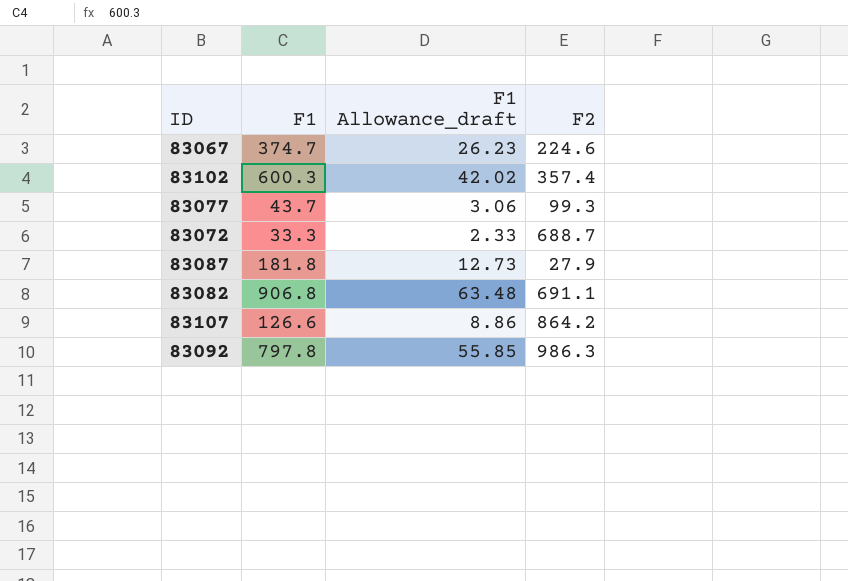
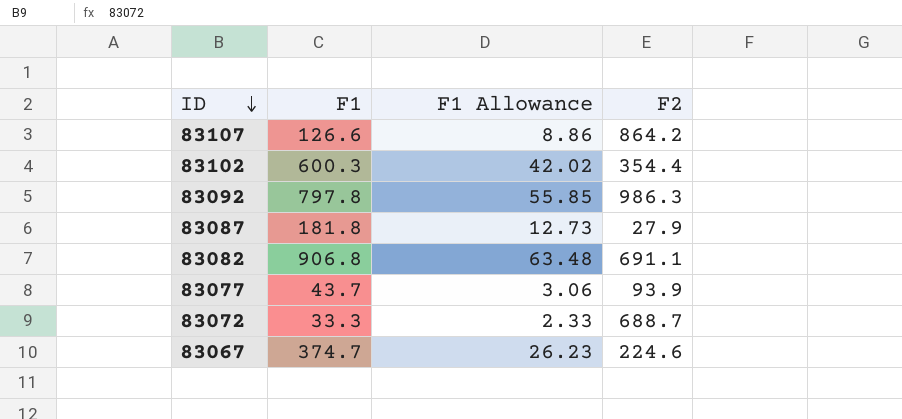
row order: none -> ID descending
column name: F1 Allowance_draft -> F1 Allowance
83102 | F2: 357.4 -> 354.4
83077 | F2: 99.3 -> 93.9

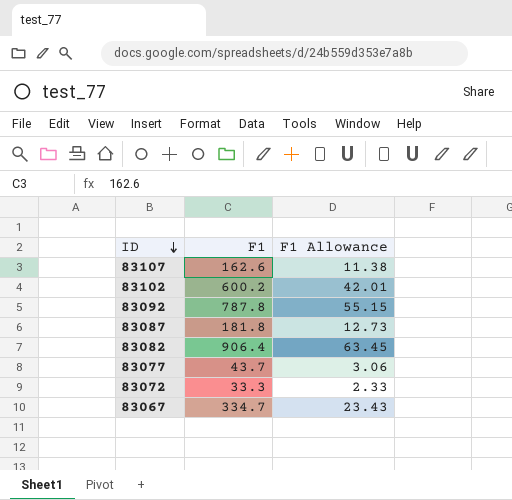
column F2 | position: 4 -> none
83107 | F1: 126.6 -> 162.6
83107 | F1 Allowance: 8.86 -> 11.38
83102 | F1: 600.3 -> 600.2
83102 | F1 Allowance: 42.02 -> 42.01
83092 | F1: 797.8 -> 787.8
83092 | F1 Allowance: 55.85 -> 55.15
83082 | F1: 906.8 -> 906.4
83082 | F1 Allowance: 63.48 -> 63.45
83067 | F1: 374.7 -> 334.7
83067 | F1 Allowance: 26.23 -> 23.43

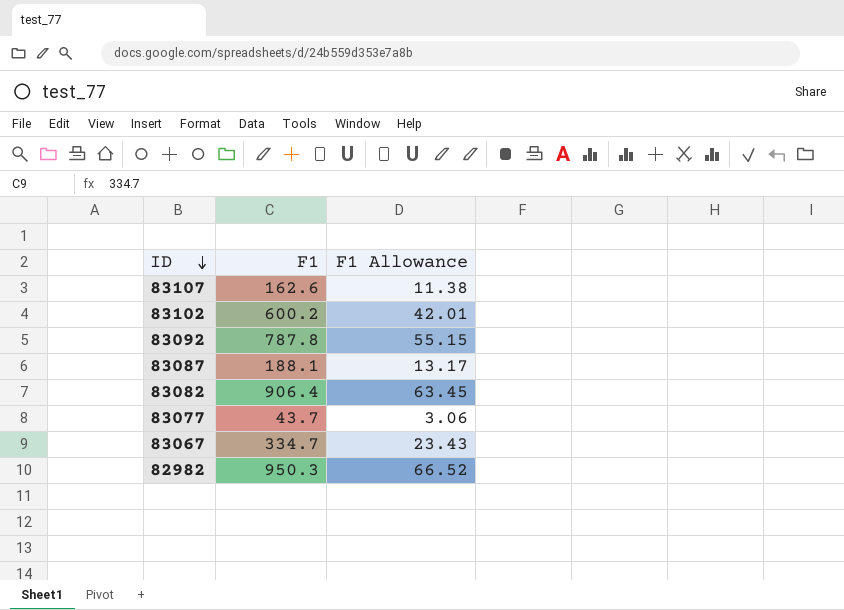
row 83072: 33.3 | 2.33 -> none
83087 | F1: 181.8 -> 188.1
83087 | F1 Allowance: 12.73 -> 13.17
row 82982: none -> 950.3 | 66.52

